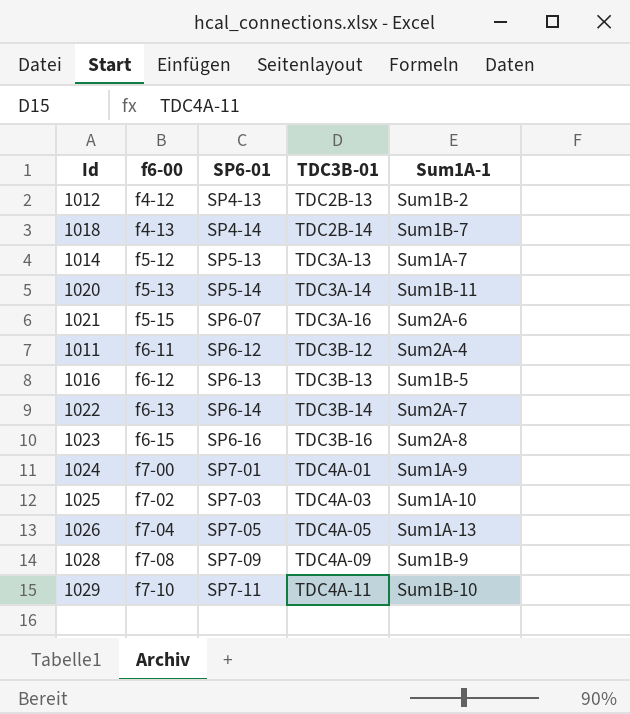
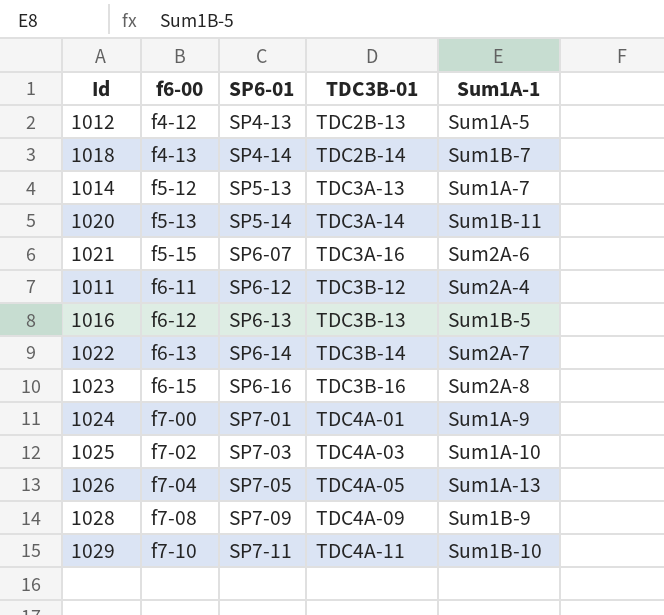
1012 | Sum1A-1: Sum1B-2 -> Sum1A-5

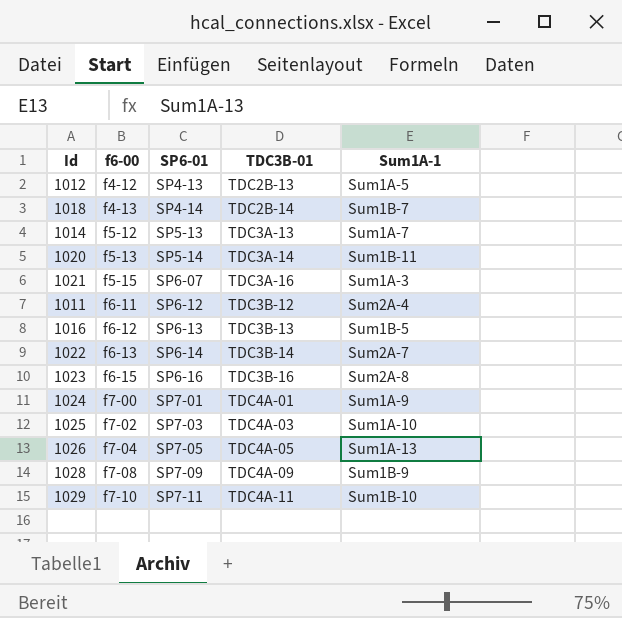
1021 | Sum1A-1: Sum2A-6 -> Sum1A-3

